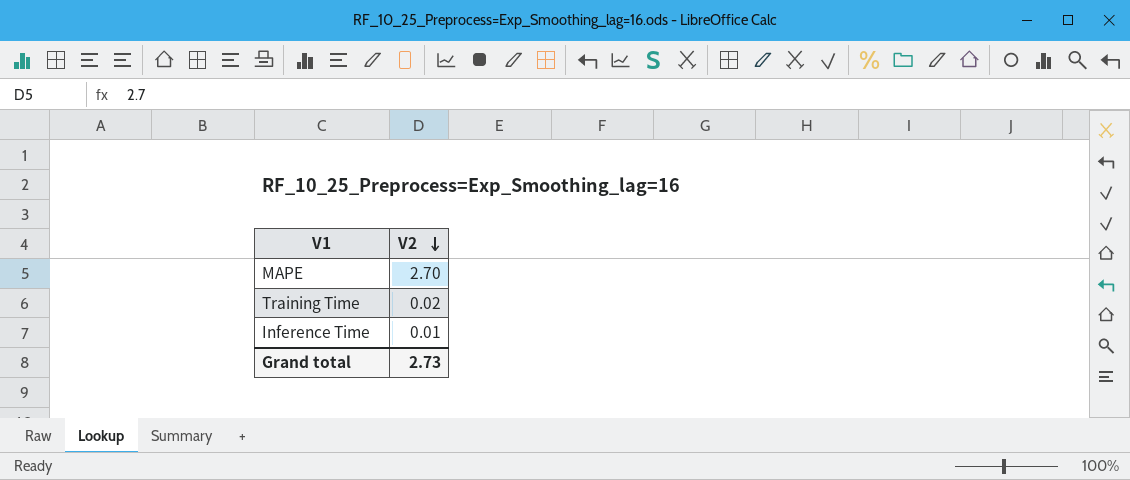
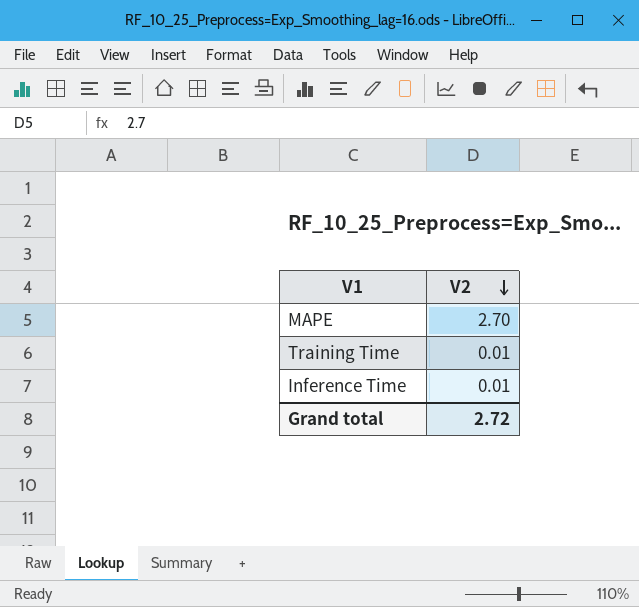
Training Time | V2: 0.02 -> 0.01
Grand total | V2: 2.73 -> 2.72

